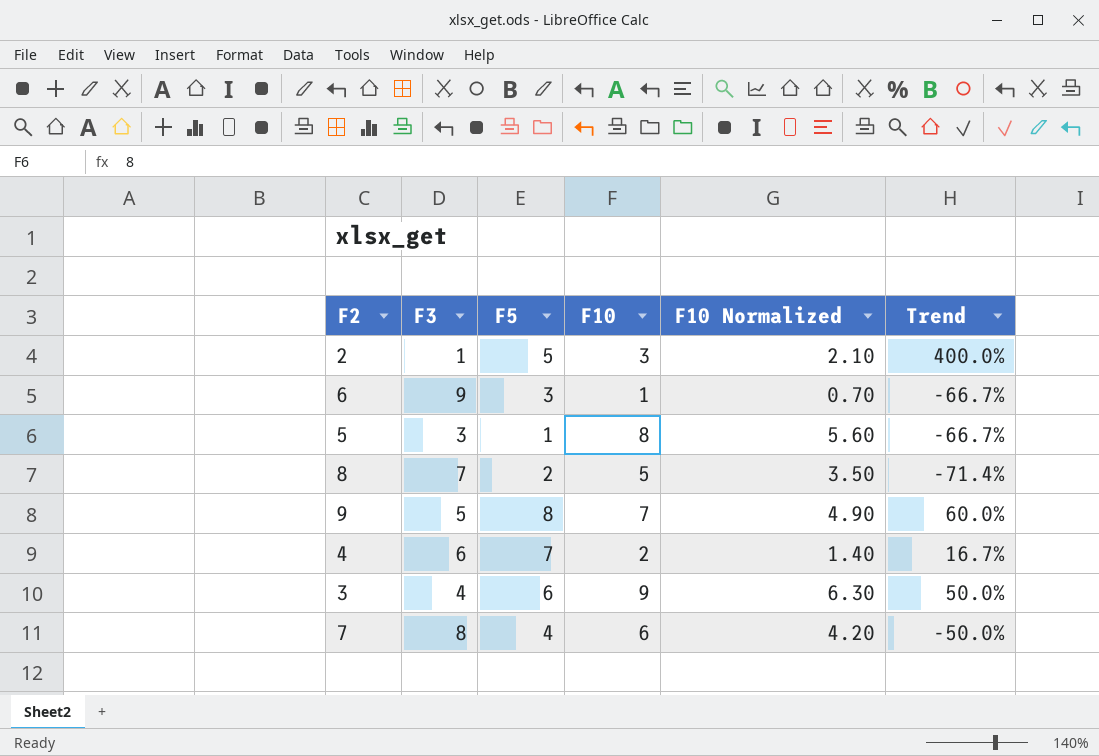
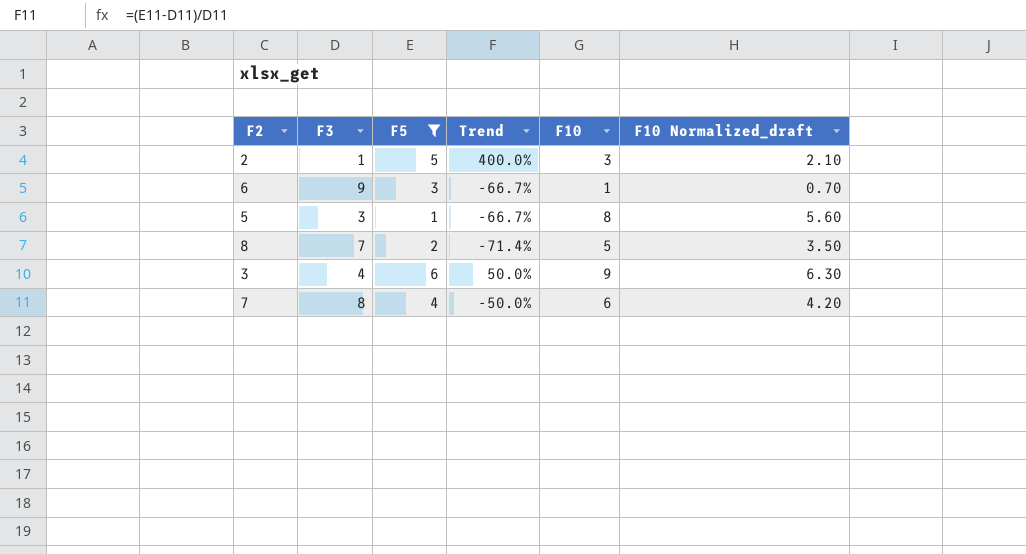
filter: none -> F5 <= 6
column Trend | position: 6 -> 4
column name: F10 Normalized -> F10 Normalized_draft

